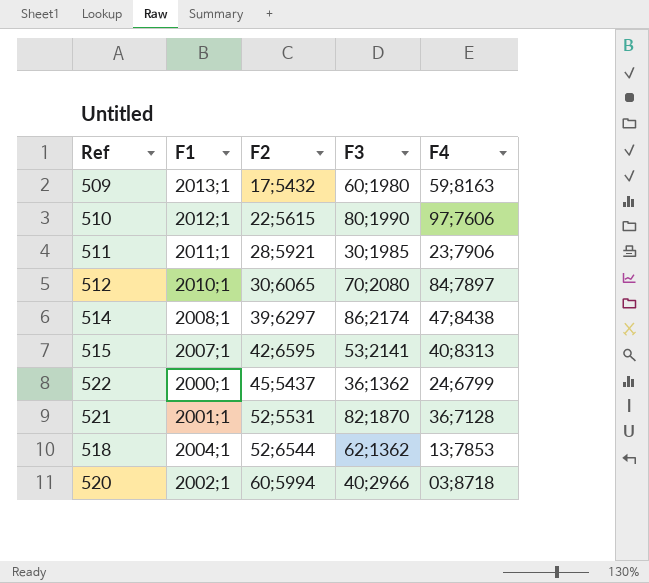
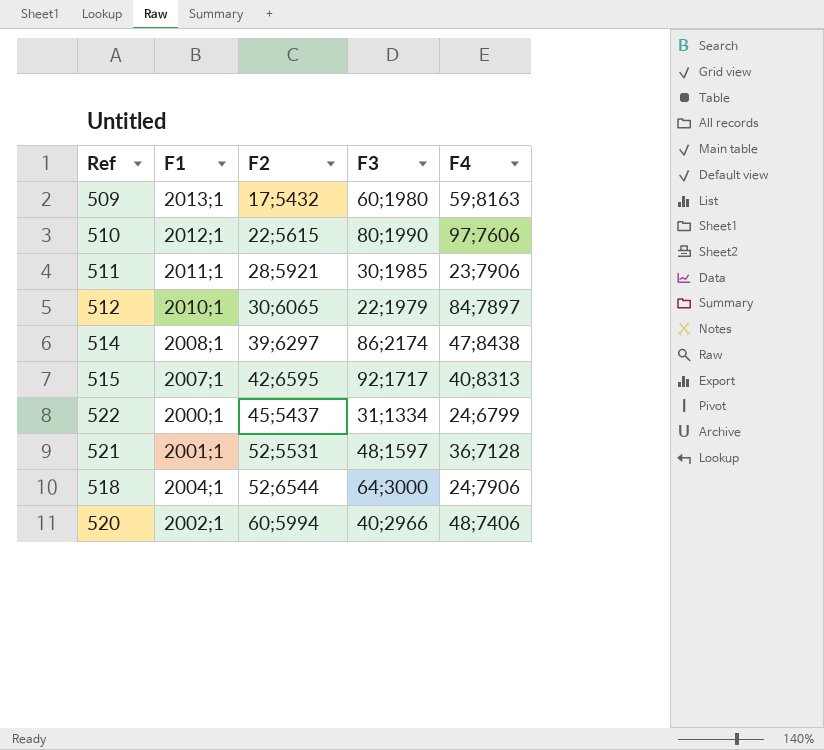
512 | F3: 70;2080 -> 22;1979
515 | F3: 53;2141 -> 92;1717
522 | F3: 36;1362 -> 31;1334
521 | F3: 82;1870 -> 48;1597
518 | F3: 62;1362 -> 64;3000
518 | F4: 13;7853 -> 24;7906
520 | F4: 03;8718 -> 48;7406

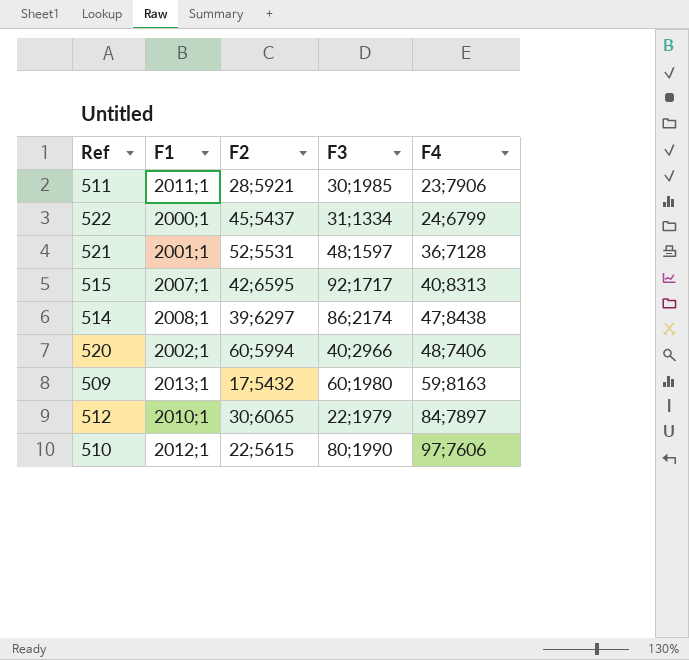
row order: F2 ascending -> F4 ascending
row 518: 2004;1 | 52;6544 | 64;3000 | 24;7906 -> none

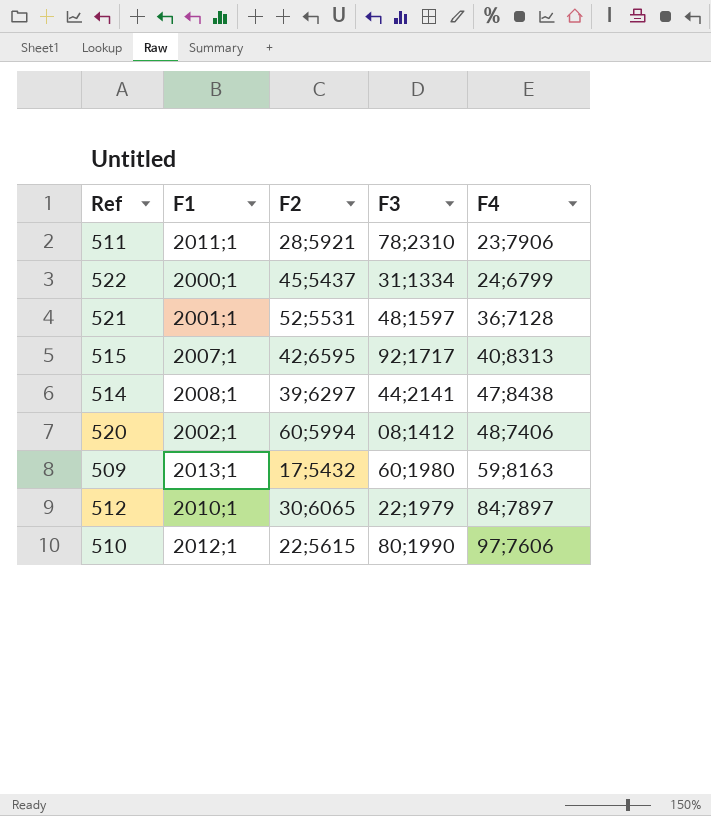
511 | F3: 30;1985 -> 78;2310
514 | F3: 86;2174 -> 44;2141
520 | F3: 40;2966 -> 08;1412

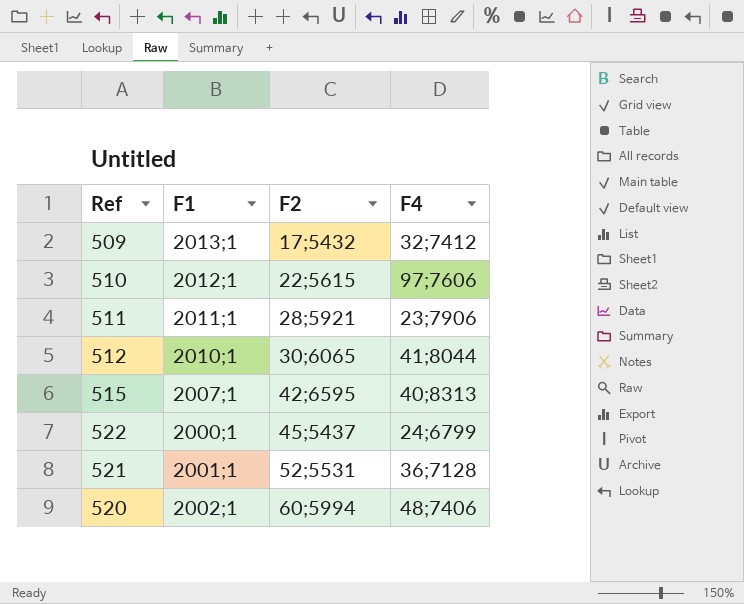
row order: F4 ascending -> F2 ascending
column F3 | position: 4 -> none
row 514: 2008;1 | 39;6297 | 44;2141 | 47;8438 -> none
509 | F4: 59;8163 -> 32;7412
512 | F4: 84;7897 -> 41;8044

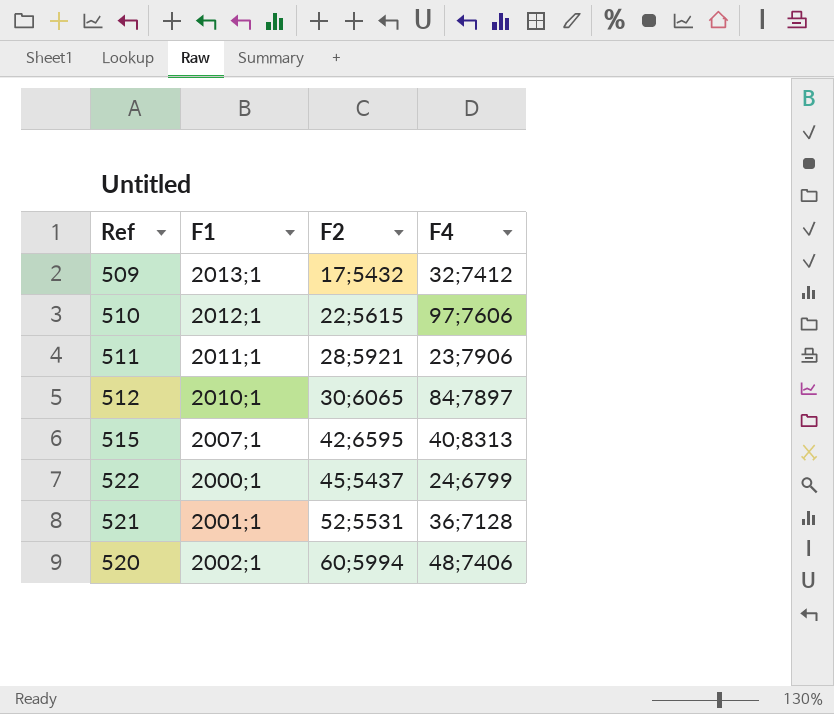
512 | F4: 41;8044 -> 84;7897

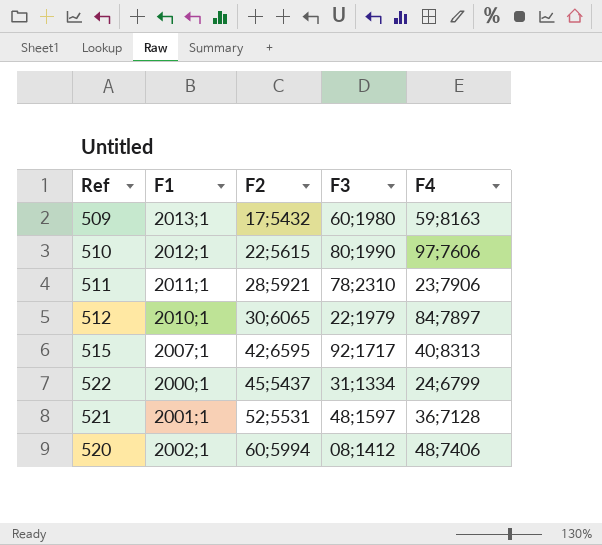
column F3 | position: none -> 4
509 | F4: 32;7412 -> 59;8163

